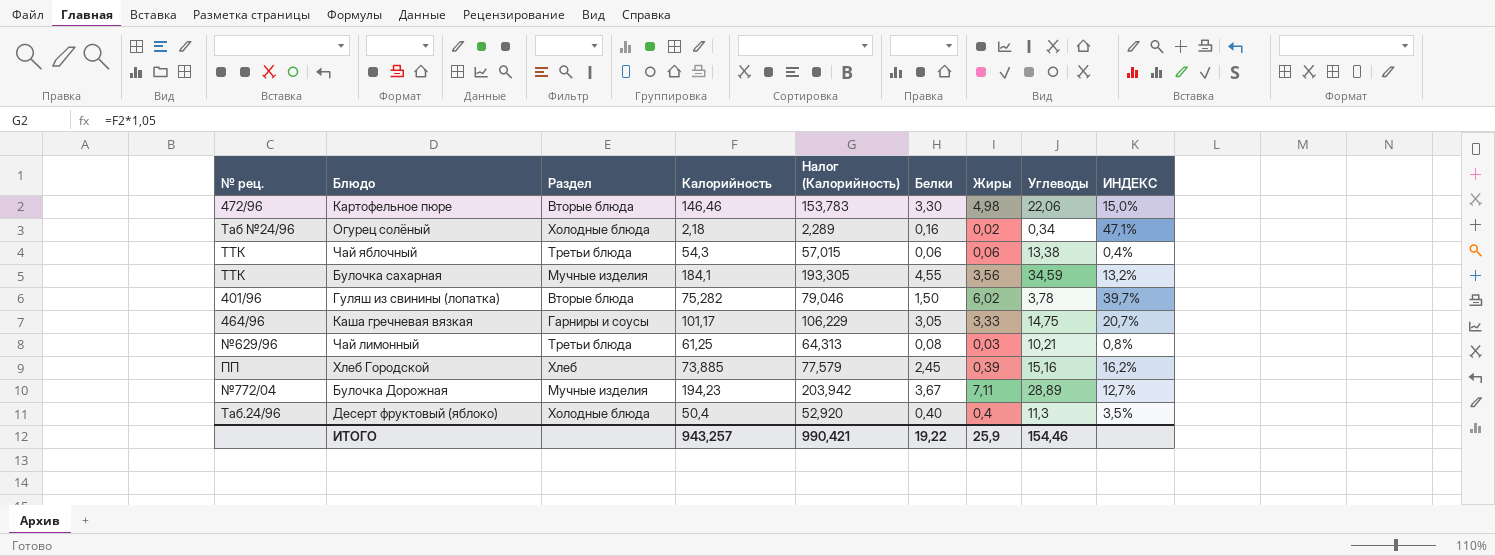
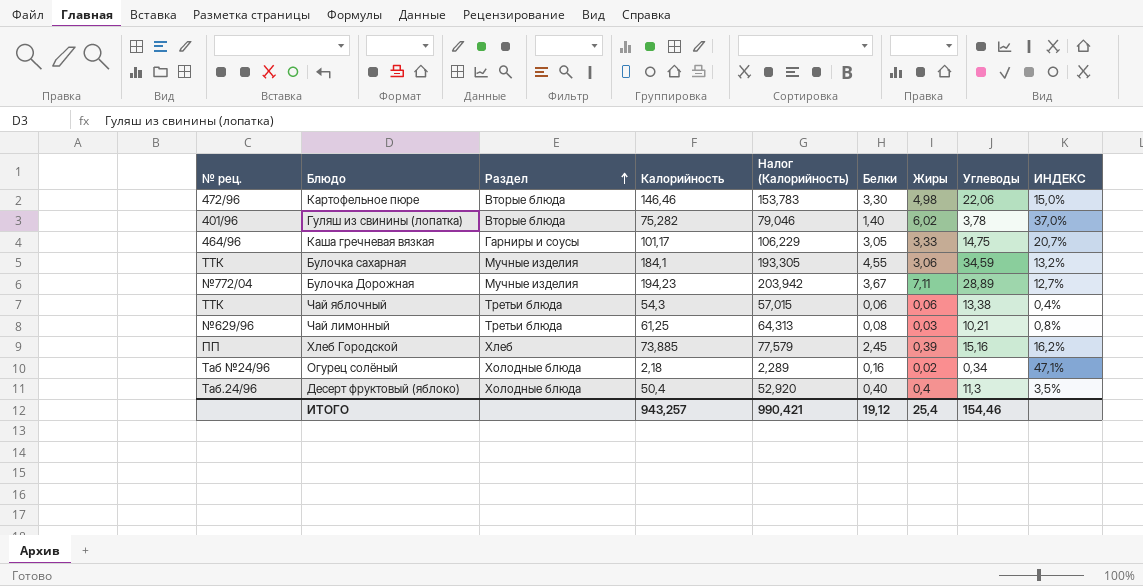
row order: none -> Раздел ascending
Гуляш из свинины (лопатка) | Белки: 1,50 -> 1,40
Гуляш из свинины (лопатка) | ИНДЕКС: 39,7% -> 37,0%
Булочка сахарная | Жиры: 3,56 -> 3,06
ИТОГО | Белки: 19,22 -> 19,12
ИТОГО | Жиры: 25,9 -> 25,4

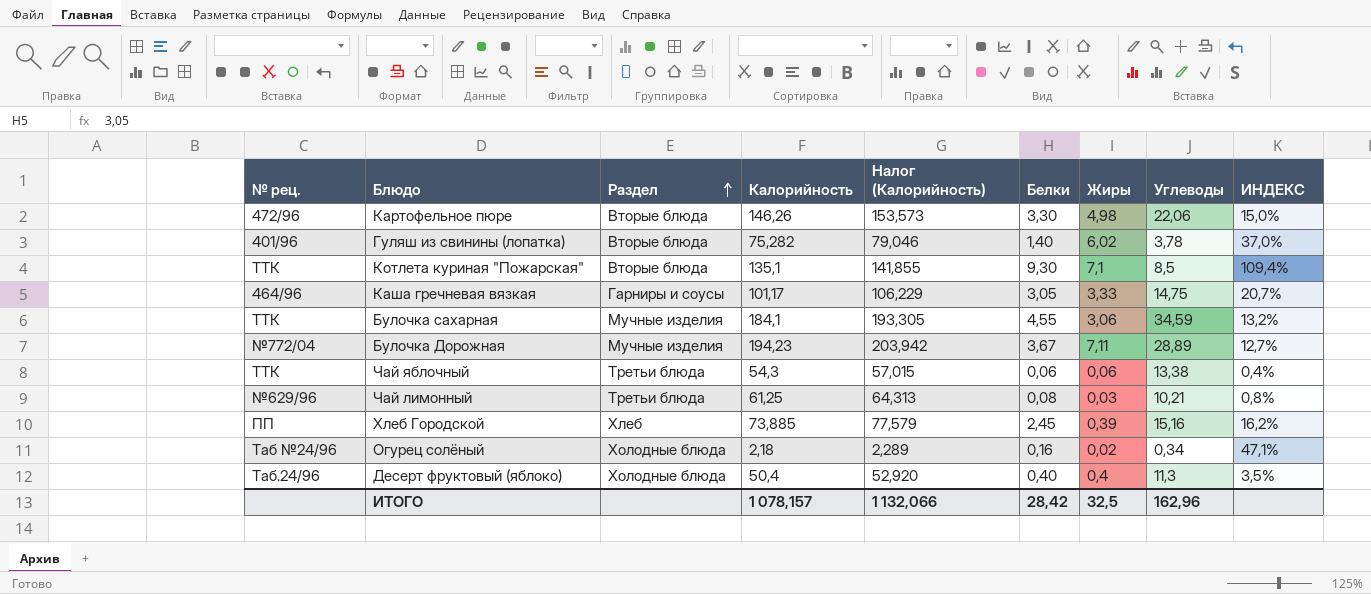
Картофельное пюре | Калорийность: 146,46 -> 146,26
Картофельное пюре | Налог (Калорийность): 153,783 -> 153,573
row Котлета куриная "Пожарская": none -> ТТК | Вторые блюда | 135,1 | 141,855 | 9,30 | 7,1 | 8,5 | 109,4%
ИТОГО | Калорийность: 943,257 -> 1 078,157
ИТОГО | Налог (Калорийность): 990,421 -> 1 132,066
ИТОГО | Белки: 19,12 -> 28,42
ИТОГО | Жиры: 25,4 -> 32,5
ИТОГО | Углеводы: 154,46 -> 162,96

